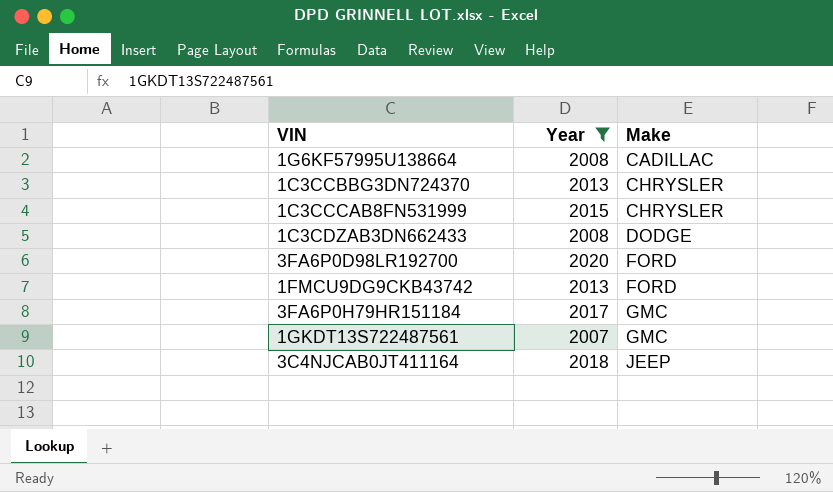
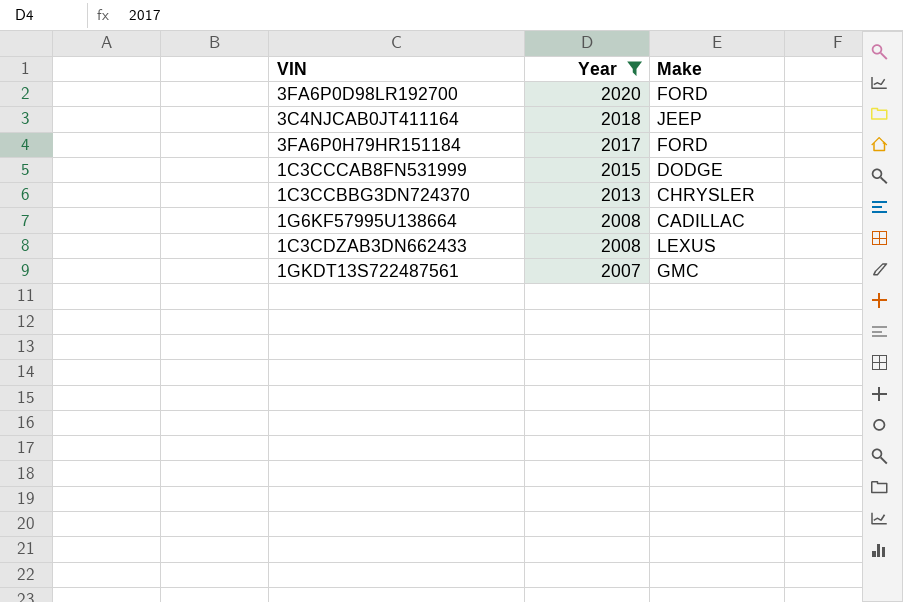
row order: Make ascending -> Year descending
row 1FMCU9DG9CKB43742: 2013 | FORD -> none
3FA6P0H79HR151184 | Make: GMC -> FORD
1C3CCCAB8FN531999 | Make: CHRYSLER -> DODGE
1C3CDZAB3DN662433 | Make: DODGE -> LEXUS

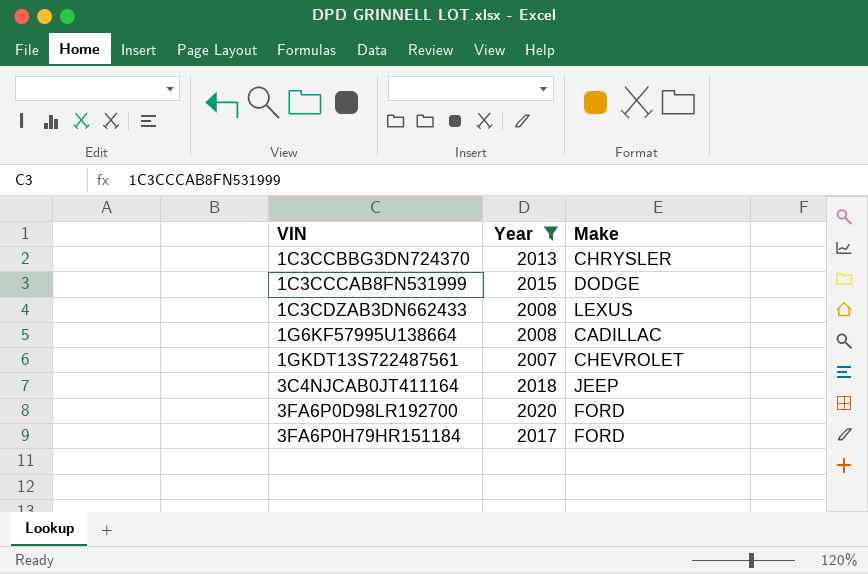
row order: Year descending -> VIN ascending
1GKDT13S722487561 | Make: GMC -> CHEVROLET

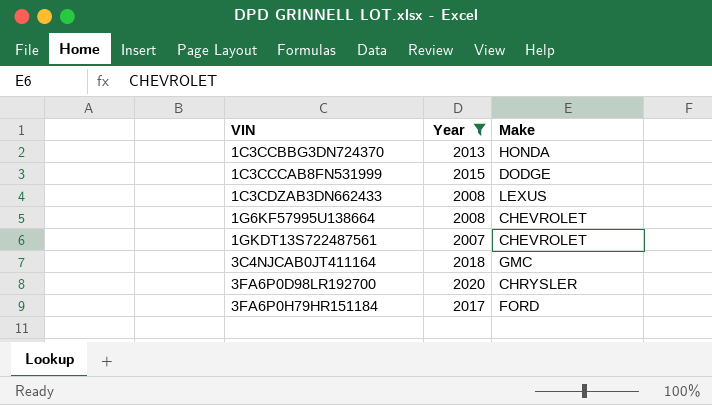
1C3CCBBG3DN724370 | Make: CHRYSLER -> HONDA
1G6KF57995U138664 | Make: CADILLAC -> CHEVROLET
3C4NJCAB0JT411164 | Make: JEEP -> GMC
3FA6P0D98LR192700 | Make: FORD -> CHRYSLER

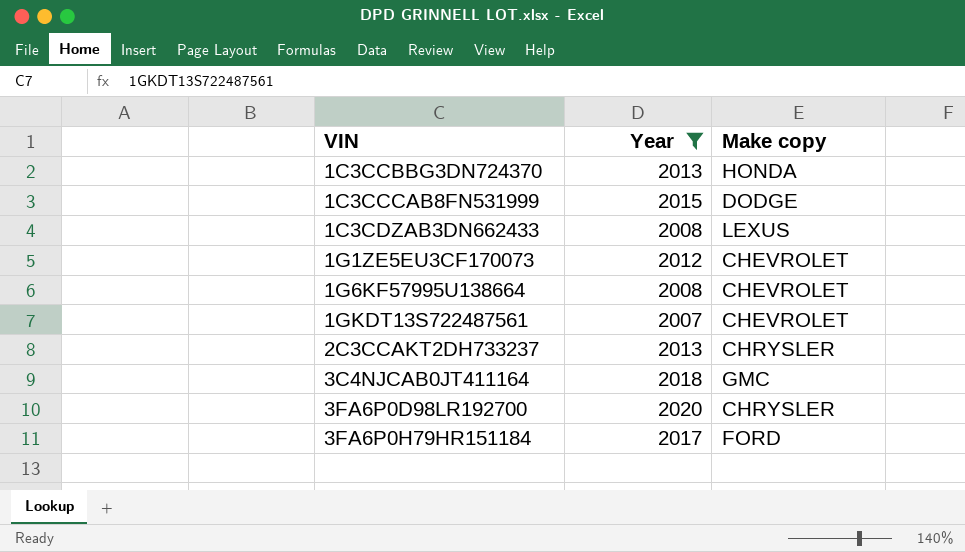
column name: Make -> Make copy
row 1G1ZE5EU3CF170073: none -> 2012 | CHEVROLET
row 2C3CCAKT2DH733237: none -> 2013 | CHRYSLER

